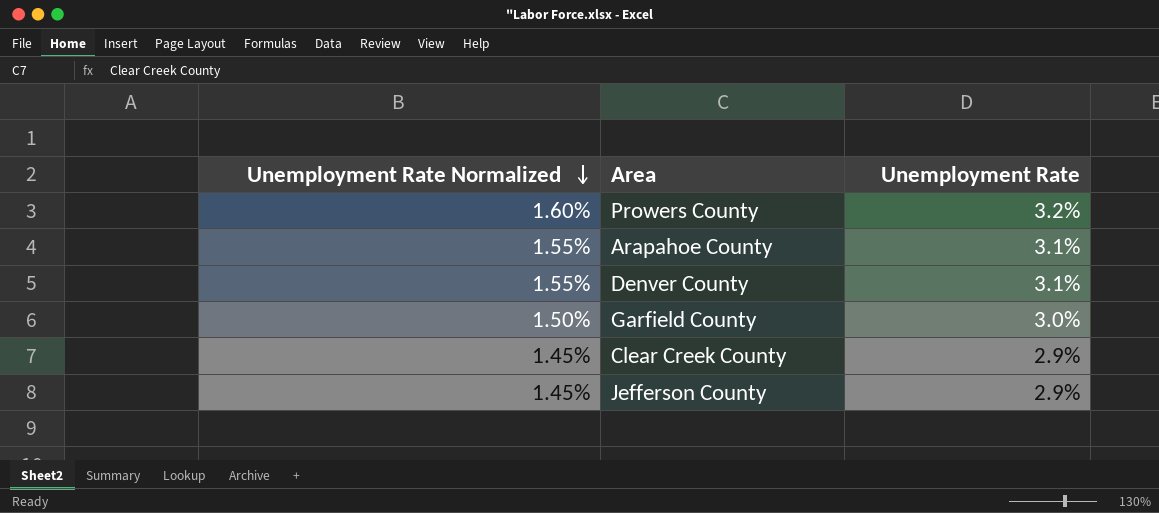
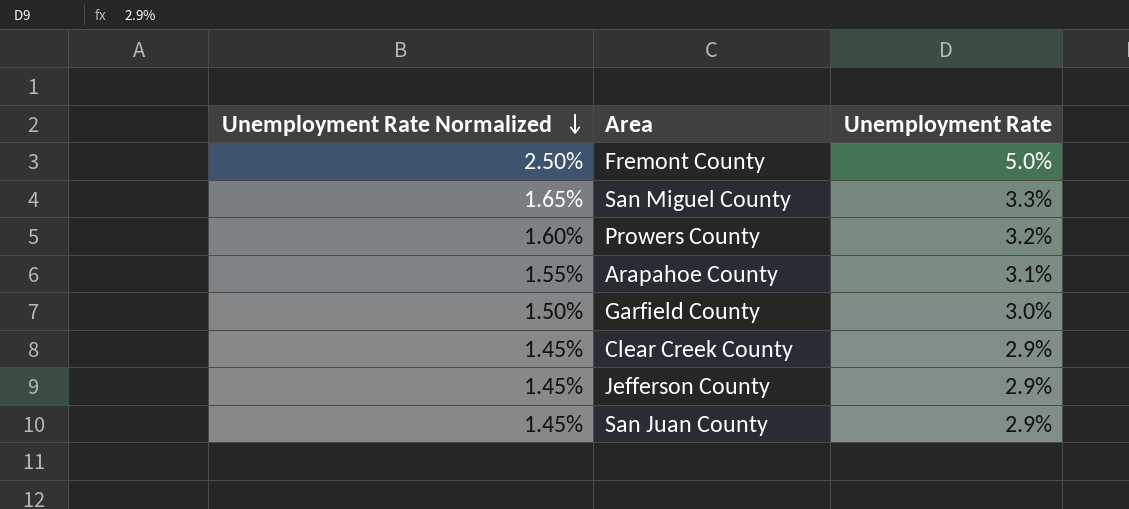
row Denver County: 1.55% | 3.1% -> none
row Fremont County: none -> 2.50% | 5.0%
row San Miguel County: none -> 1.65% | 3.3%
row San Juan County: none -> 1.45% | 2.9%

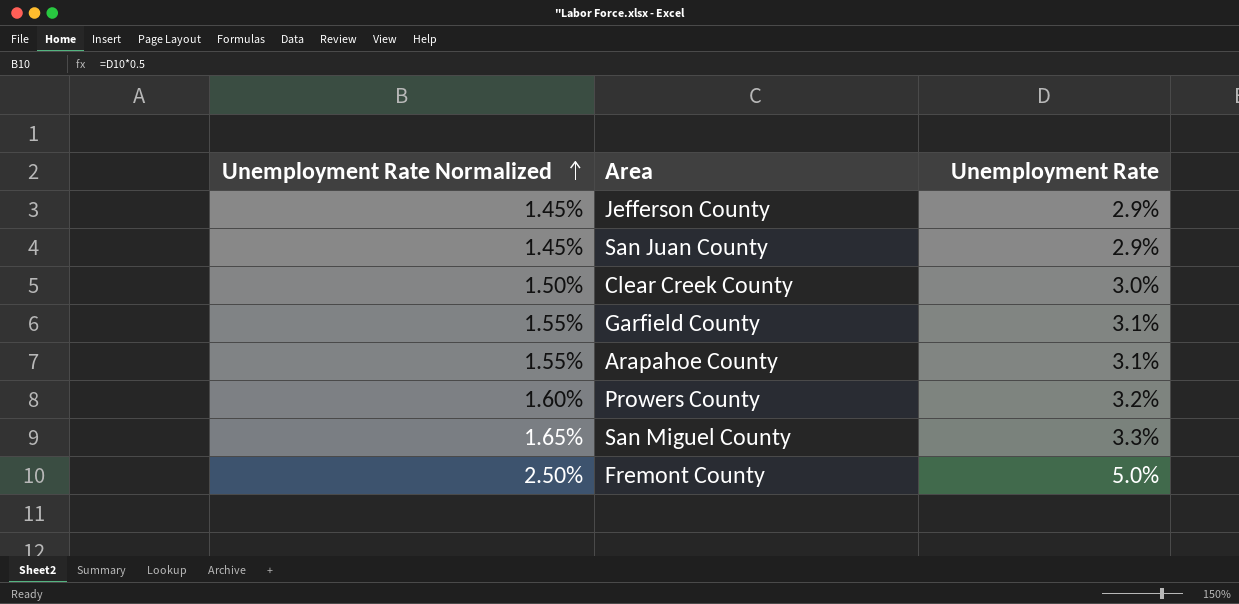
row order: Unemployment Rate Normalized descending -> Unemployment Rate Normalized ascending
Clear Creek County | Unemployment Rate Normalized: 1.45% -> 1.50%
Clear Creek County | Unemployment Rate: 2.9% -> 3.0%
Garfield County | Unemployment Rate Normalized: 1.50% -> 1.55%
Garfield County | Unemployment Rate: 3.0% -> 3.1%

